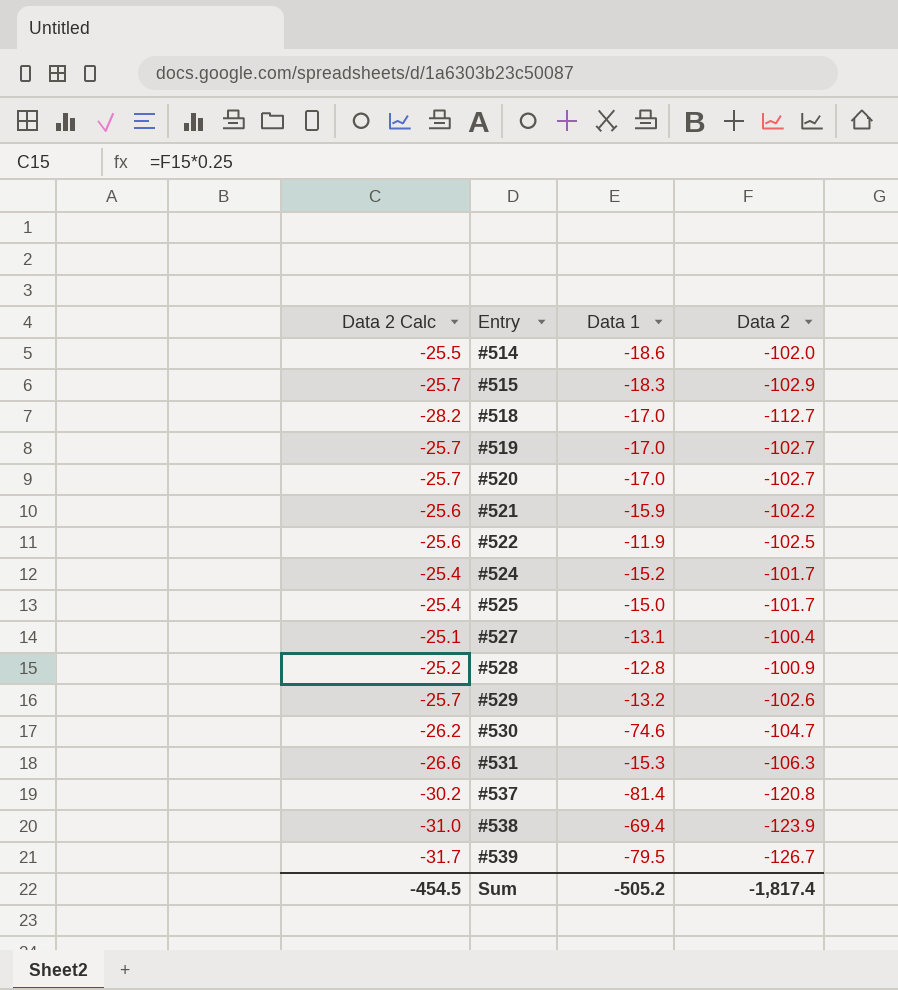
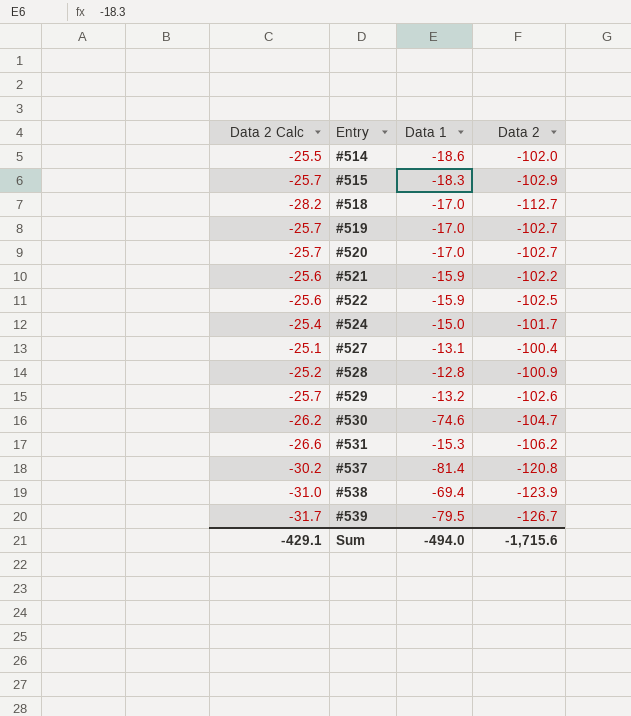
row #525: -25.4 | -15.0 | -101.7 -> none
#522 | Data 1: -11.9 -> -15.9
#524 | Data 1: -15.2 -> -15.0
#531 | Data 2: -106.3 -> -106.2
Sum | Data 2 Calc: -454.5 -> -429.1
Sum | Data 1: -505.2 -> -494.0
Sum | Data 2: -1,817.4 -> -1,715.6

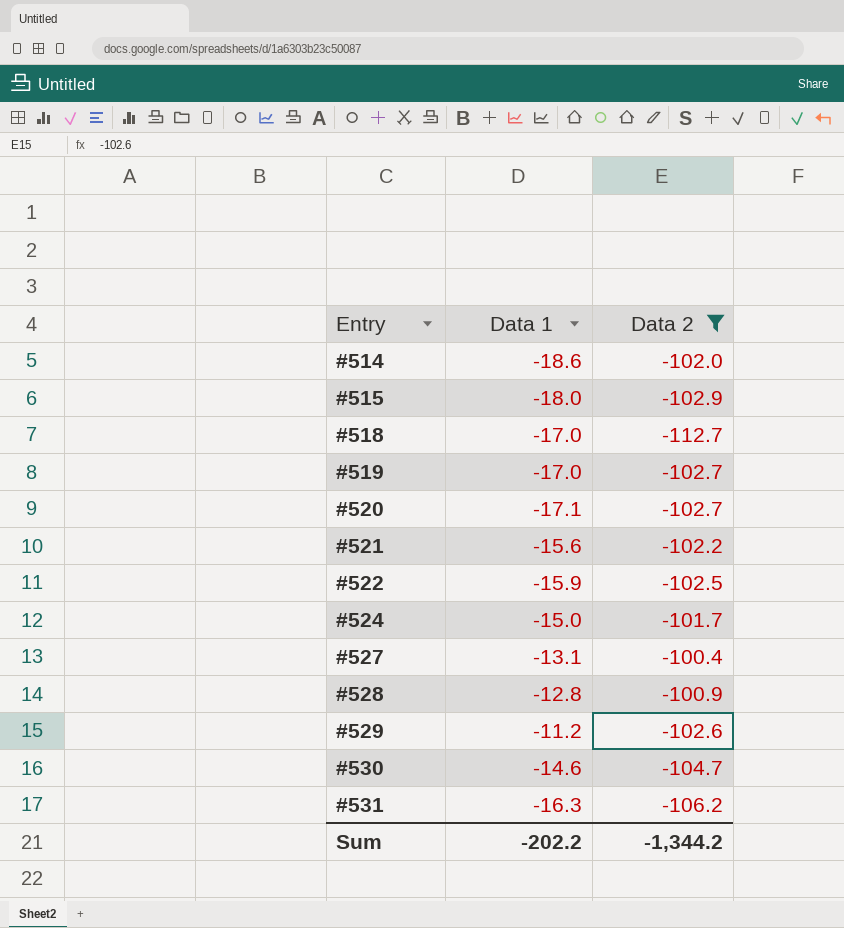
filter: none -> Data 2 >= -112.7
column Data 2 Calc | formula: [Data 2] * 0.25 -> none
#515 | Data 1: -18.3 -> -18.0
#520 | Data 1: -17.0 -> -17.1
#521 | Data 1: -15.9 -> -15.6
#529 | Data 1: -13.2 -> -11.2
#530 | Data 1: -74.6 -> -14.6
#531 | Data 1: -15.3 -> -16.3
Sum | Data 1: -494.0 -> -202.2
Sum | Data 2: -1,715.6 -> -1,344.2

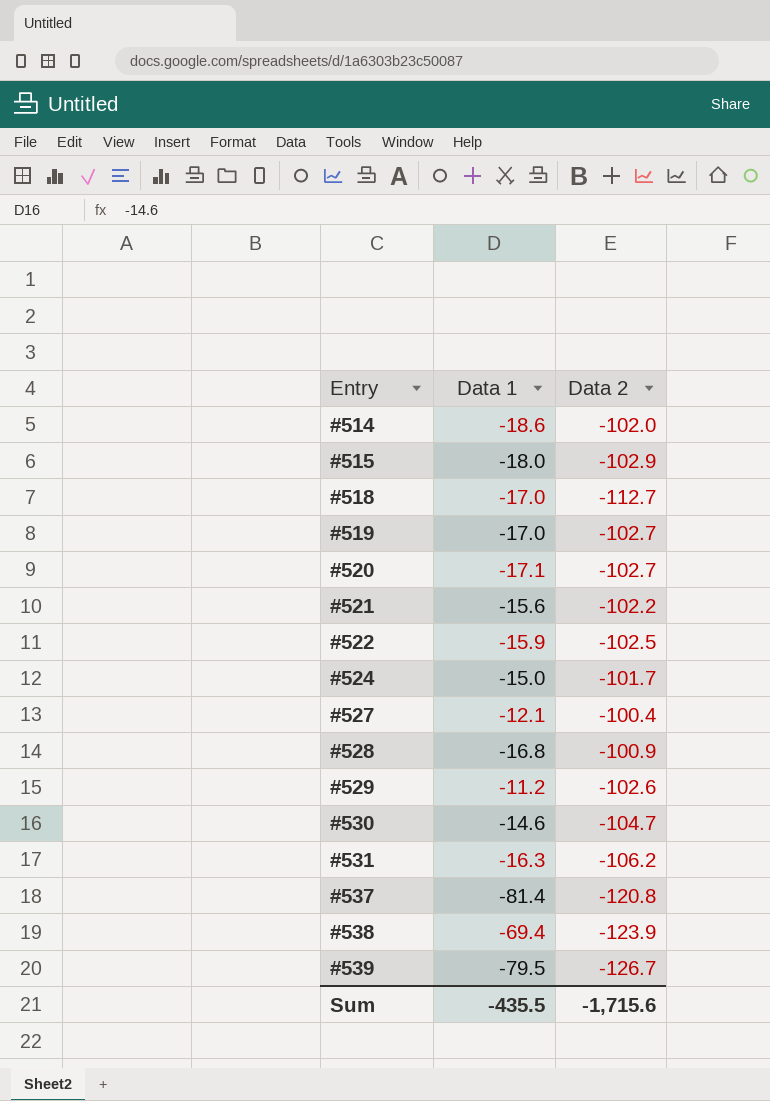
filter: Data 2 >= -112.7 -> none
#527 | Data 1: -13.1 -> -12.1
#528 | Data 1: -12.8 -> -16.8
Sum | Data 1: -202.2 -> -435.5
Sum | Data 2: -1,344.2 -> -1,715.6

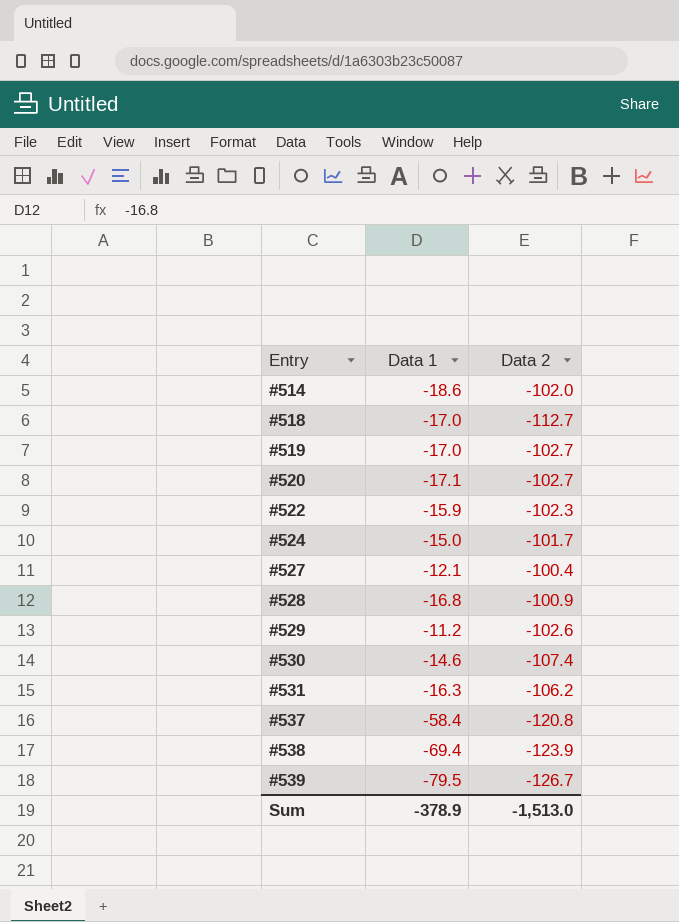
row #515: -18.0 | -102.9 -> none
row #521: -15.6 | -102.2 -> none
#522 | Data 2: -102.5 -> -102.3
#530 | Data 2: -104.7 -> -107.4
#537 | Data 1: -81.4 -> -58.4
Sum | Data 1: -435.5 -> -378.9
Sum | Data 2: -1,715.6 -> -1,513.0

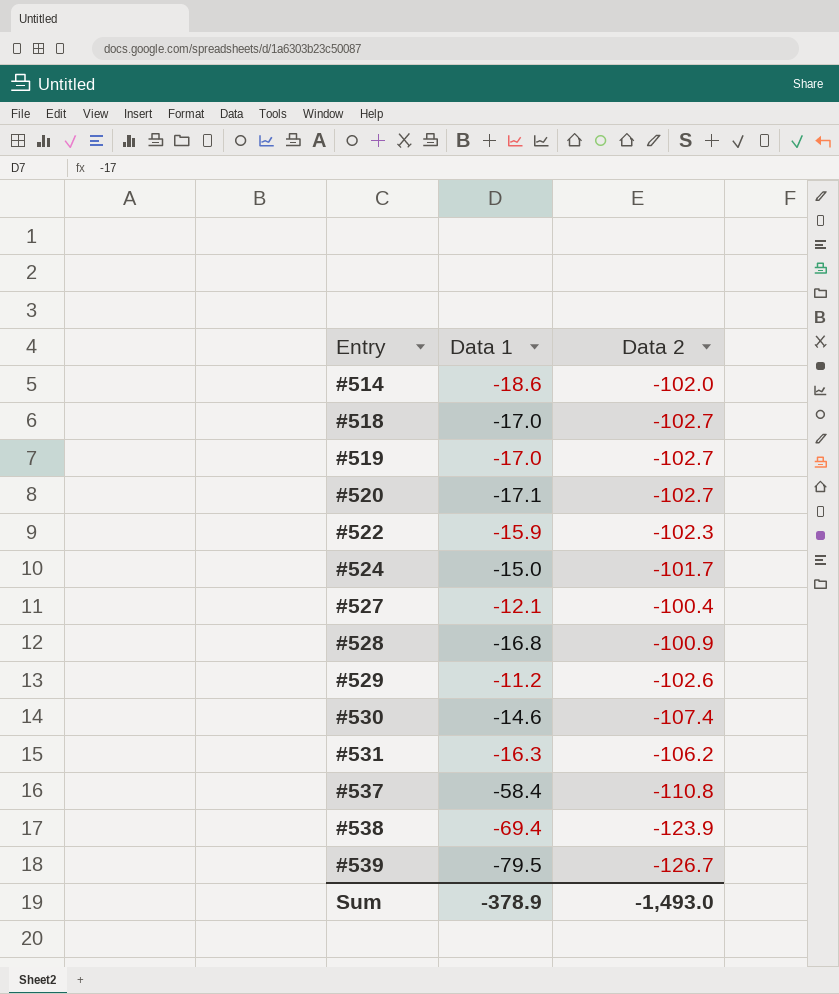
#518 | Data 2: -112.7 -> -102.7
#537 | Data 2: -120.8 -> -110.8
Sum | Data 2: -1,513.0 -> -1,493.0

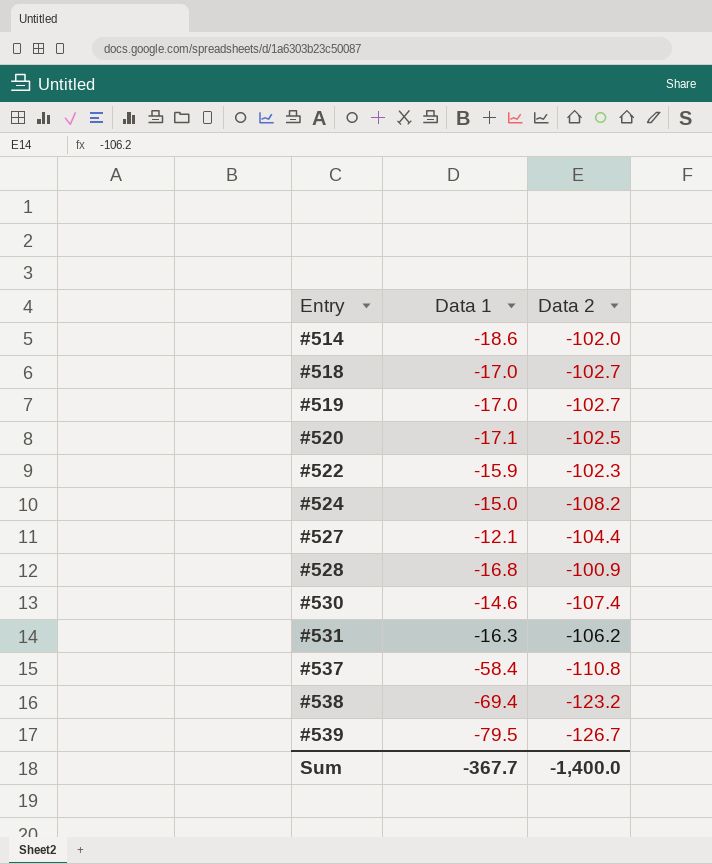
row #529: -11.2 | -102.6 -> none
#520 | Data 2: -102.7 -> -102.5
#524 | Data 2: -101.7 -> -108.2
#527 | Data 2: -100.4 -> -104.4
#538 | Data 2: -123.9 -> -123.2
Sum | Data 1: -378.9 -> -367.7
Sum | Data 2: -1,493.0 -> -1,400.0

